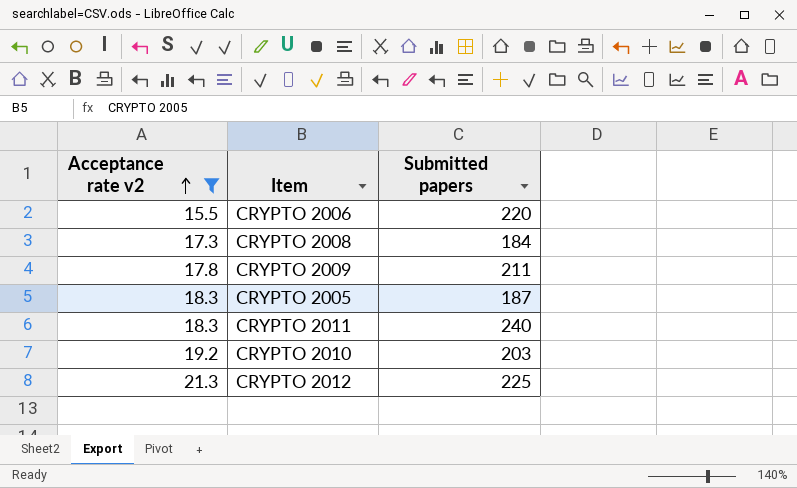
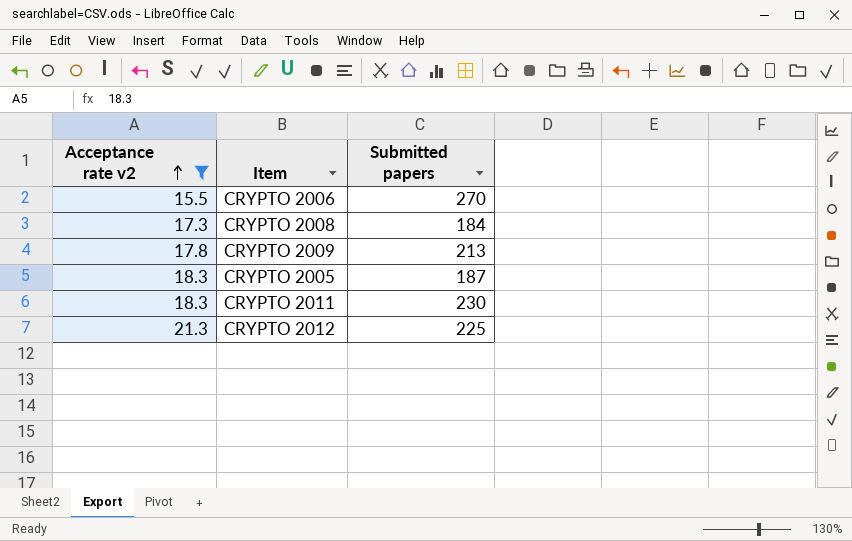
row CRYPTO 2010: 19.2 | 203 -> none
CRYPTO 2006 | Submitted papers: 220 -> 270
CRYPTO 2009 | Submitted papers: 211 -> 213
CRYPTO 2011 | Submitted papers: 240 -> 230

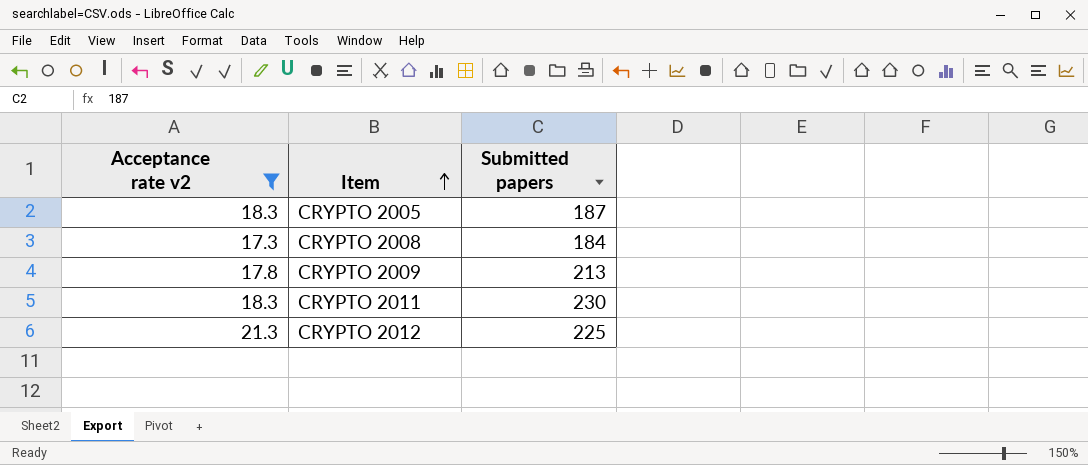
row order: Acceptance rate v2 ascending -> Item ascending
row CRYPTO 2006: 15.5 | 270 -> none

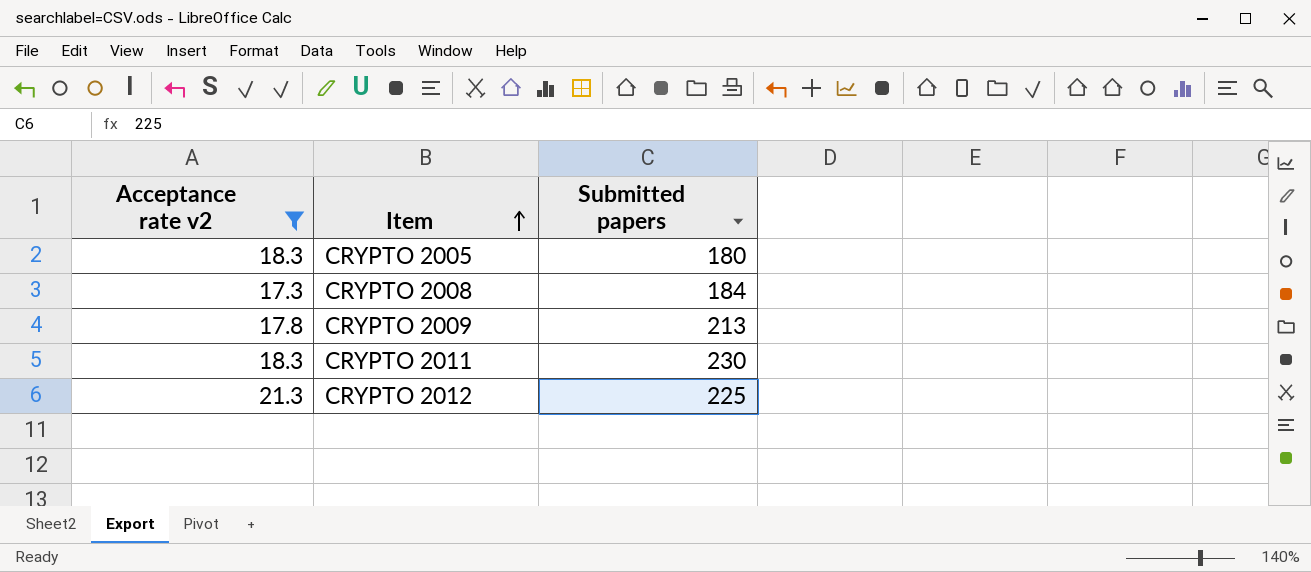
CRYPTO 2005 | Submitted papers: 187 -> 180

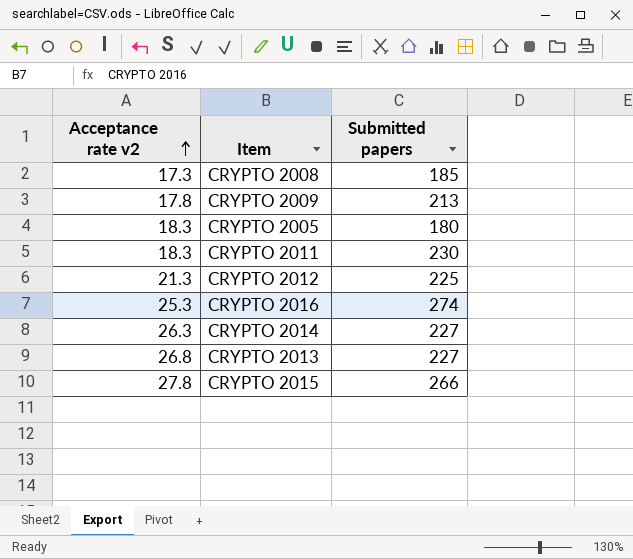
filter: Acceptance rate v2 <= 21.3 -> none
row order: Item ascending -> Acceptance rate v2 ascending
CRYPTO 2008 | Submitted papers: 184 -> 185

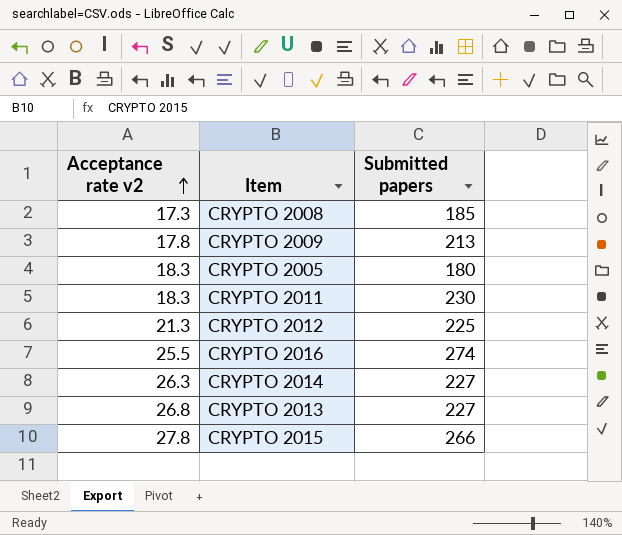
CRYPTO 2016 | Acceptance rate v2: 25.3 -> 25.5

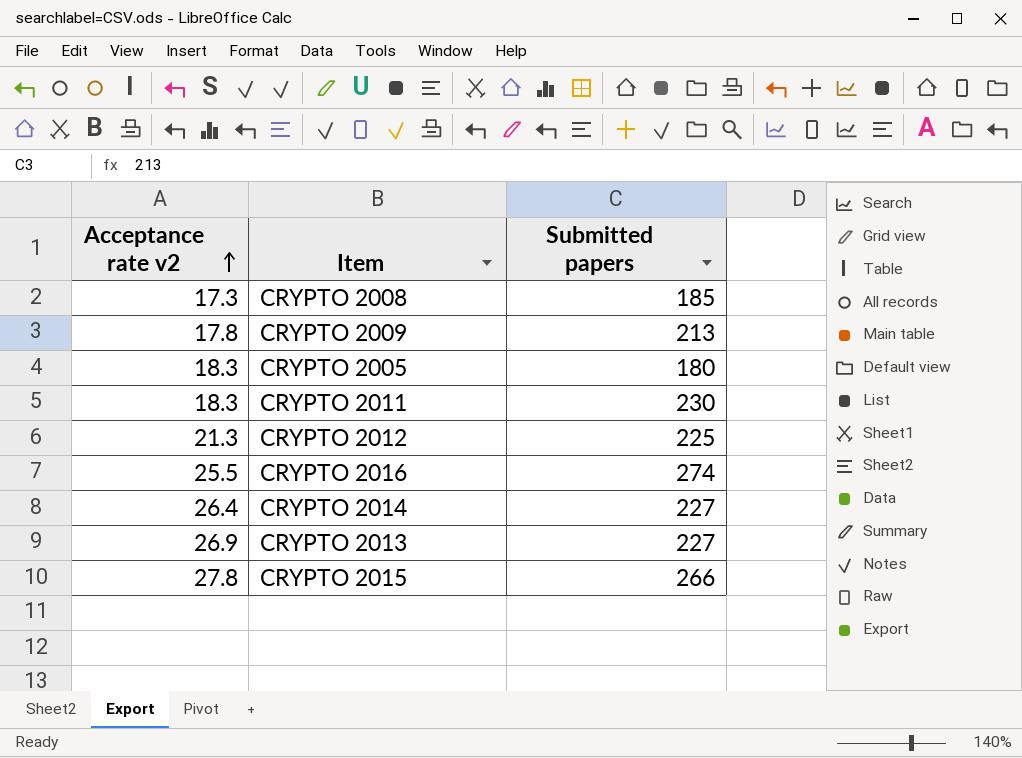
CRYPTO 2014 | Acceptance rate v2: 26.3 -> 26.4
CRYPTO 2013 | Acceptance rate v2: 26.8 -> 26.9

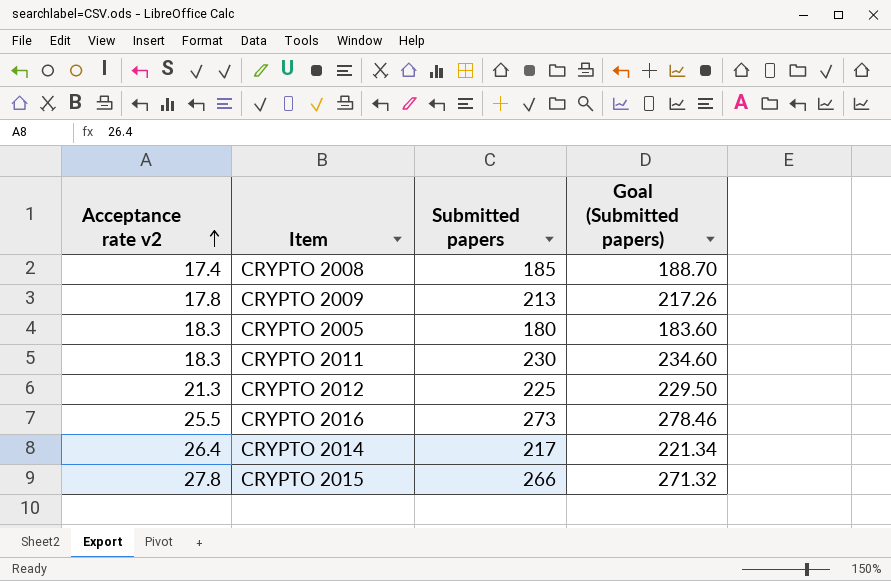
column Goal (Submitted papers) | formula: none -> [Submitted papers] * 1.02
row CRYPTO 2013: 26.9 | 227 -> none
CRYPTO 2008 | Acceptance rate v2: 17.3 -> 17.4
CRYPTO 2016 | Submitted papers: 274 -> 273
CRYPTO 2014 | Submitted papers: 227 -> 217

